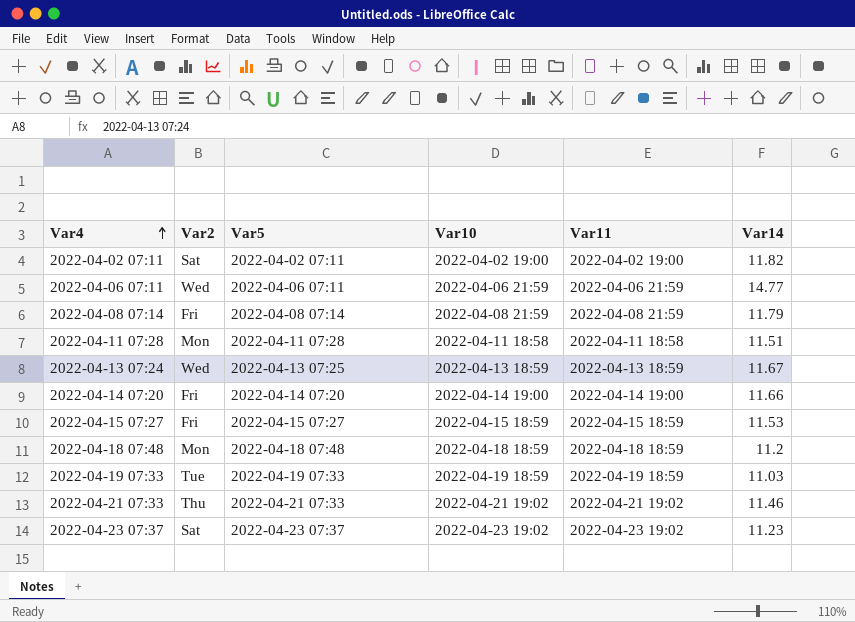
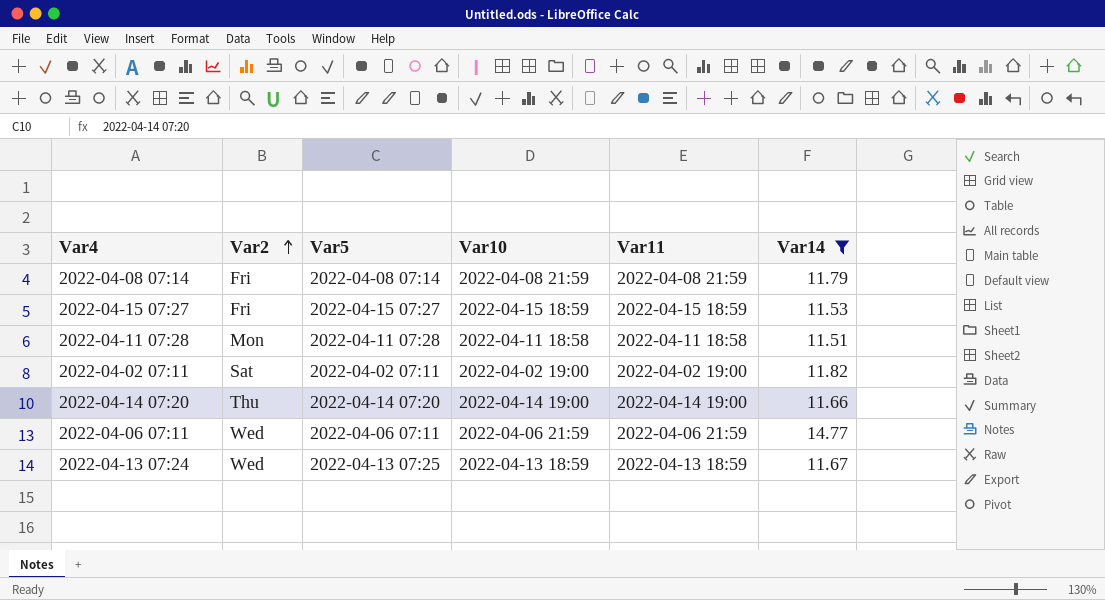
filter: none -> Var14 >= 11.51
row order: Var4 ascending -> Var2 ascending
2022-04-14 07:20 | Var2: Fri -> Thu

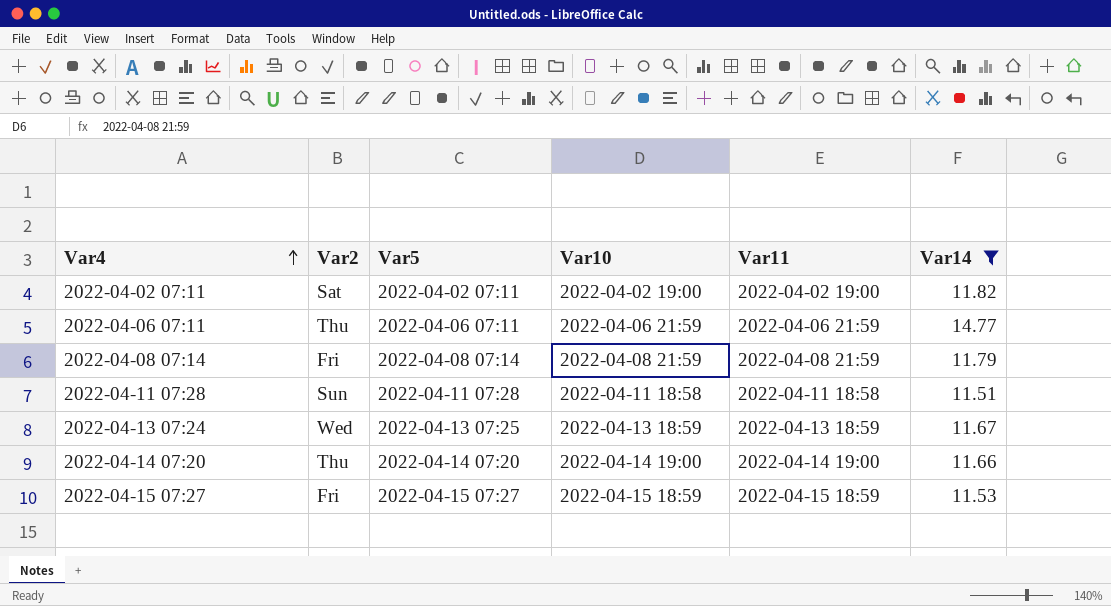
row order: Var2 ascending -> Var4 ascending
2022-04-06 07:11 | Var2: Wed -> Thu
2022-04-11 07:28 | Var2: Mon -> Sun

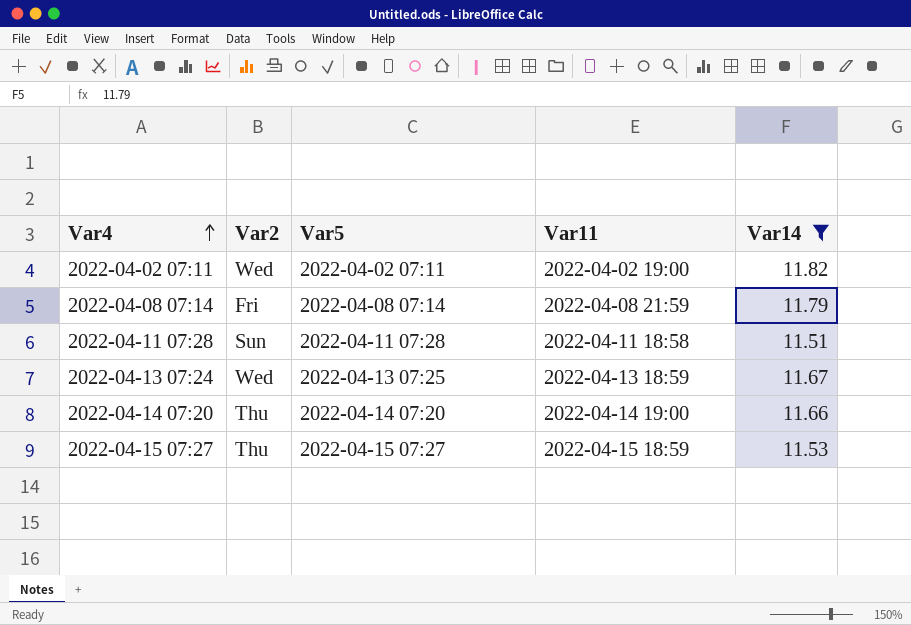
column Var10 | position: 4 -> none
row 2022-04-06 07:11: Thu | 2022-04-06 07:11 | 2022-04-06 21:59 | 2022-04-06 21:59 | 14.77 -> none
2022-04-02 07:11 | Var2: Sat -> Wed
2022-04-15 07:27 | Var2: Fri -> Thu

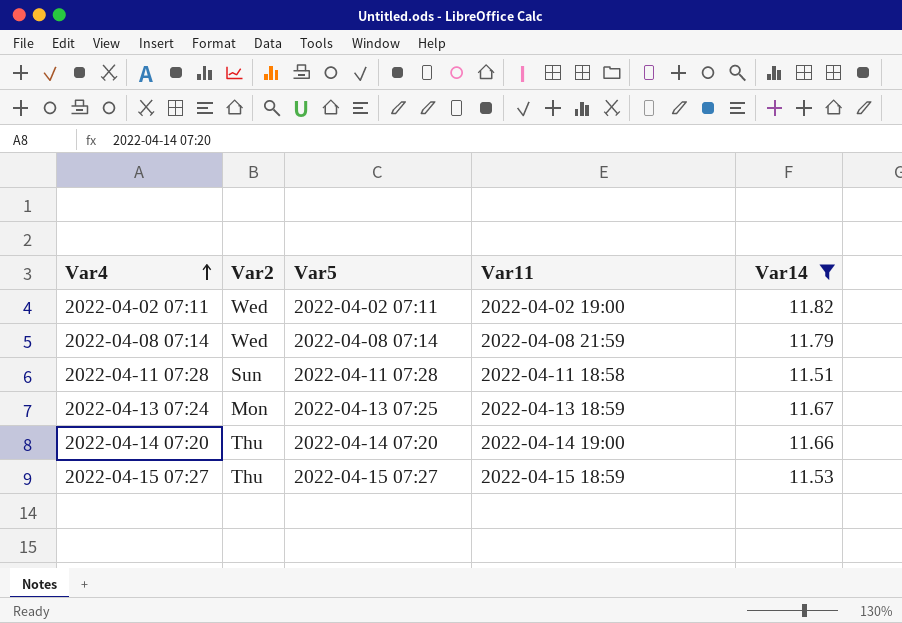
2022-04-08 07:14 | Var2: Fri -> Wed
2022-04-13 07:24 | Var2: Wed -> Mon

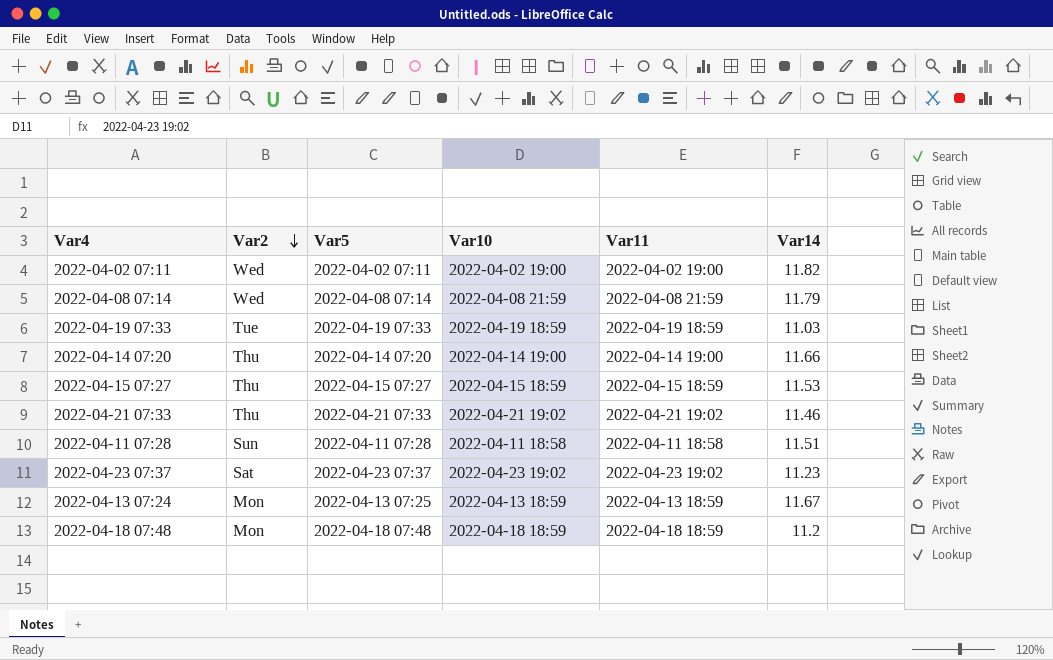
filter: Var14 >= 11.51 -> none
row order: Var4 ascending -> Var2 descending
column Var10 | position: none -> 4

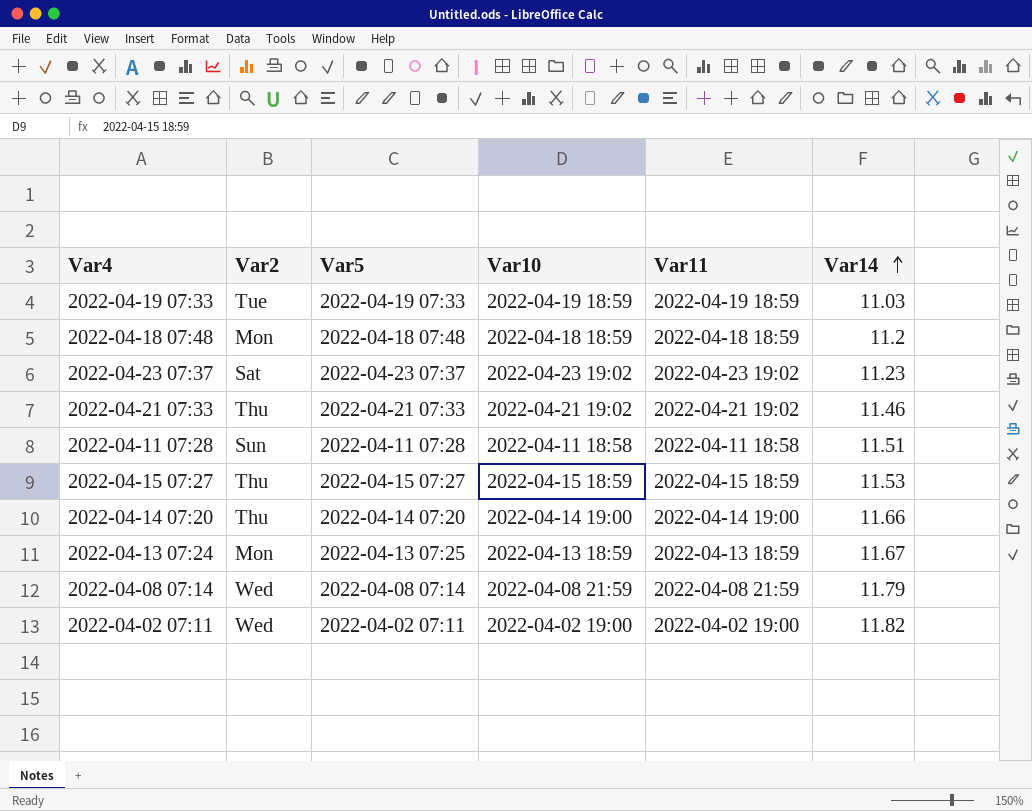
row order: Var2 descending -> Var14 ascending

